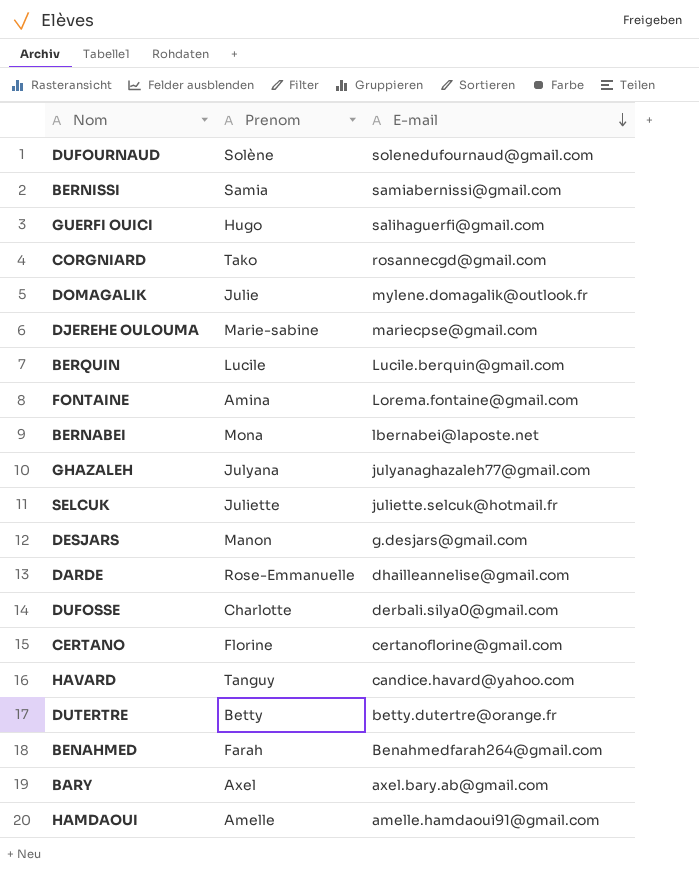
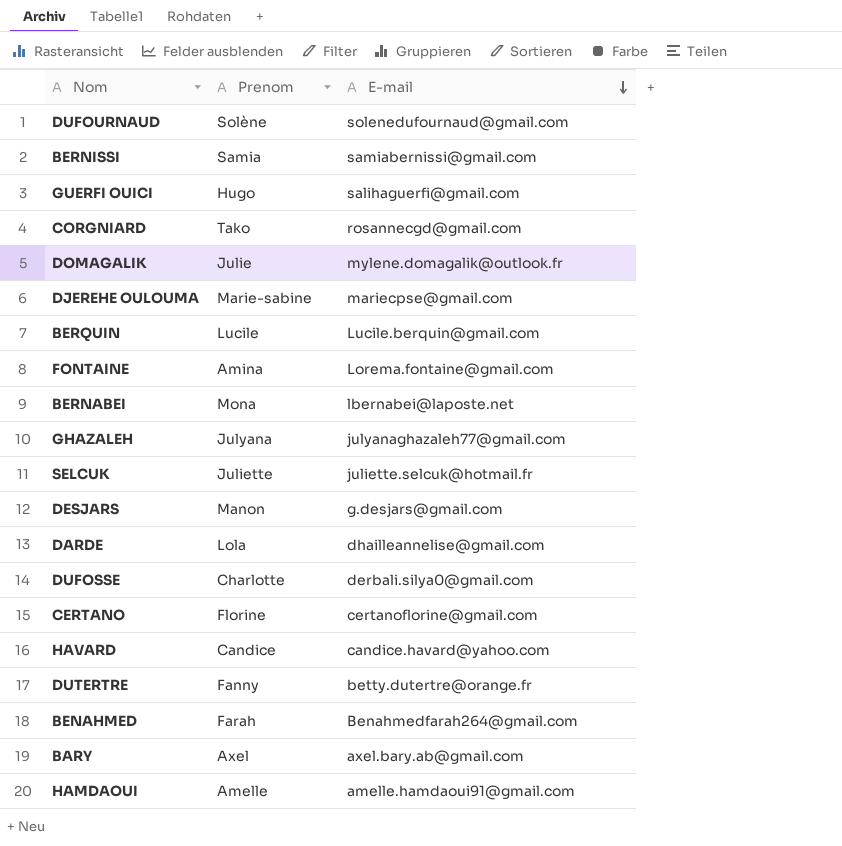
DARDE | Prenom: Rose-Emmanuelle -> Lola
HAVARD | Prenom: Tanguy -> Candice
DUTERTRE | Prenom: Betty -> Fanny

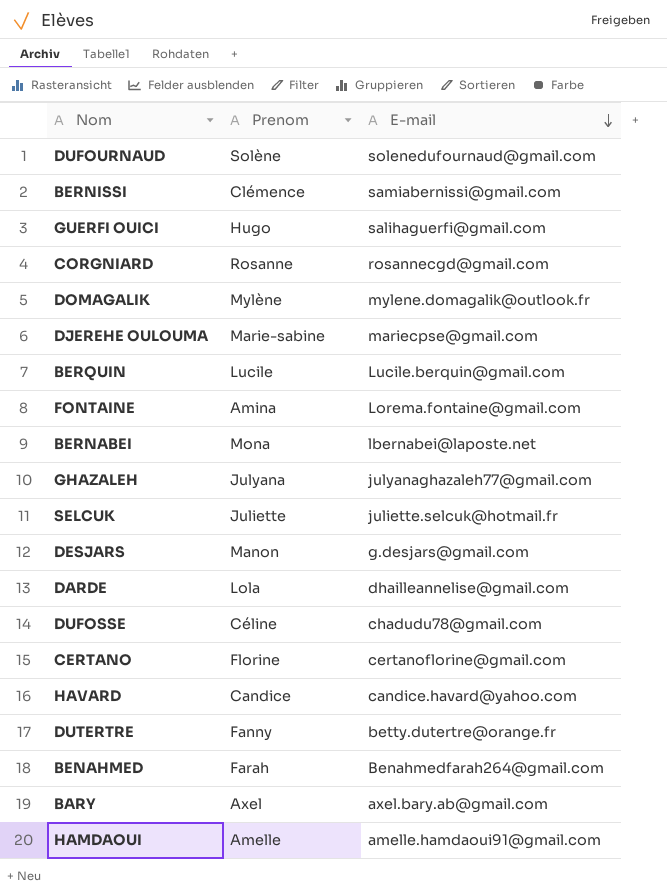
BERNISSI | Prenom: Samia -> Clémence
CORGNIARD | Prenom: Tako -> Rosanne
DOMAGALIK | Prenom: Julie -> Mylène
DUFOSSE | Prenom: Charlotte -> Céline
DUFOSSE | E-mail: derbali.silya0@gmail.com -> chadudu78@gmail.com

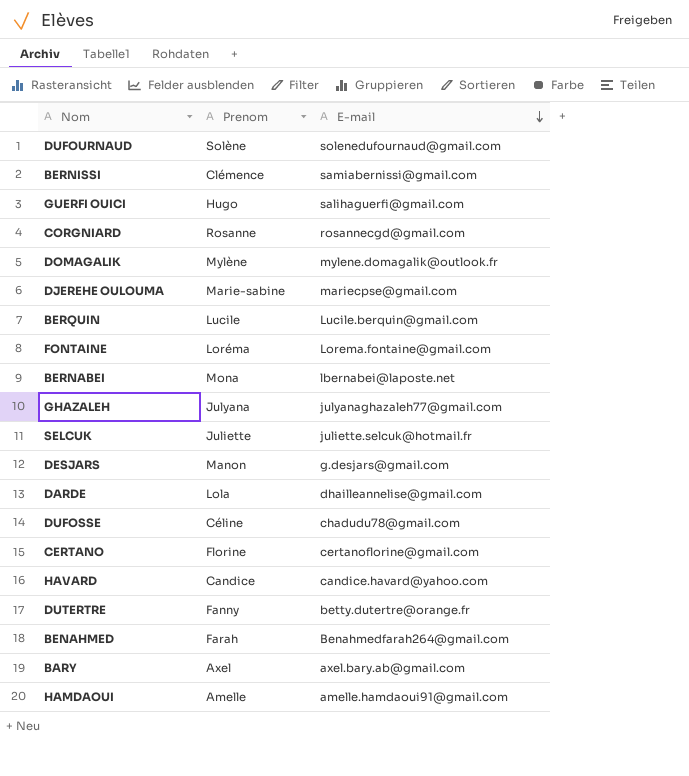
FONTAINE | Prenom: Amina -> Loréma

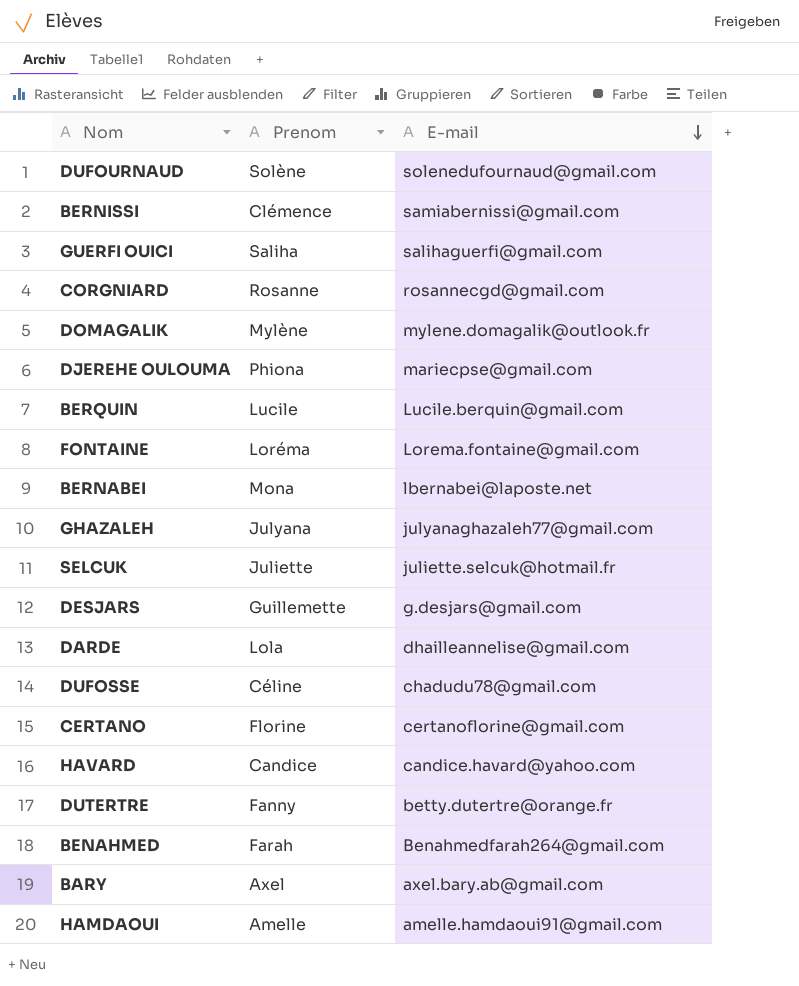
GUERFI OUICI | Prenom: Hugo -> Saliha
DJEREHE OULOUMA | Prenom: Marie-sabine -> Phiona
DESJARS | Prenom: Manon -> Guillemette

